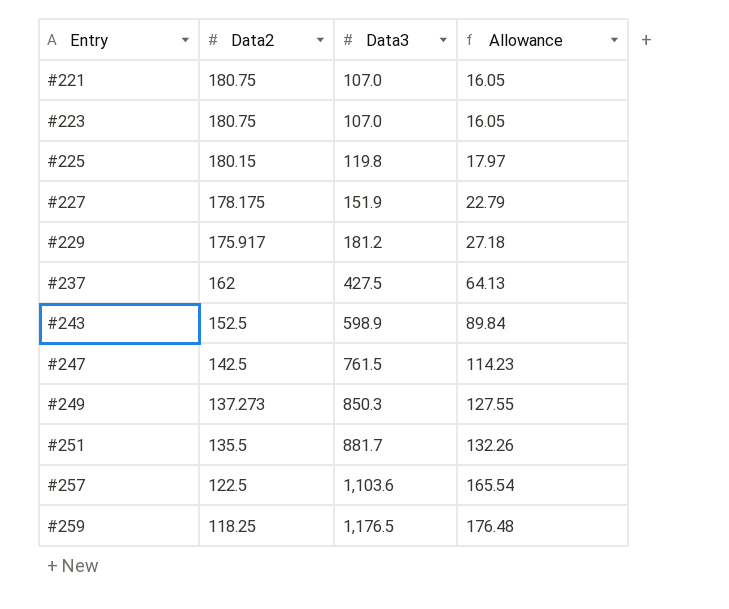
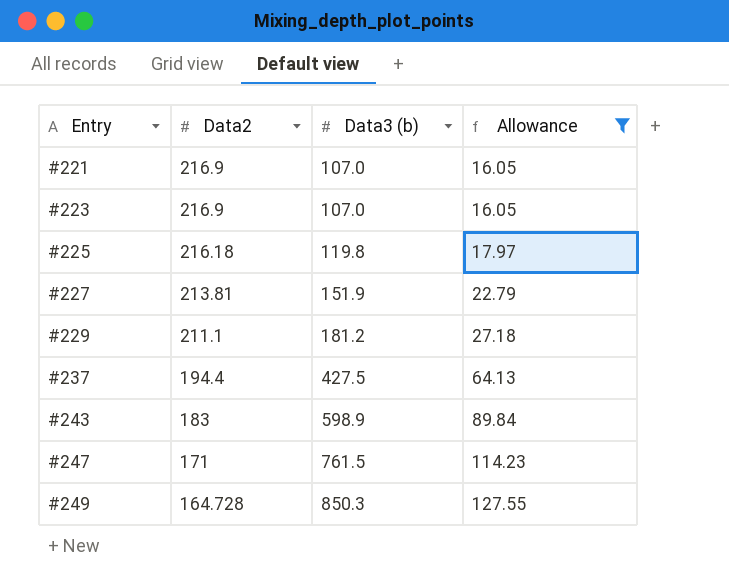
filter: none -> Allowance <= 127.55
column name: Data3 -> Data3 (b)
#221 | Data2: 180.75 -> 216.9
#223 | Data2: 180.75 -> 216.9
#225 | Data2: 180.15 -> 216.18
#227 | Data2: 178.175 -> 213.81
#229 | Data2: 175.917 -> 211.1
#237 | Data2: 162 -> 194.4
#243 | Data2: 152.5 -> 183
#247 | Data2: 142.5 -> 171
#249 | Data2: 137.273 -> 164.728

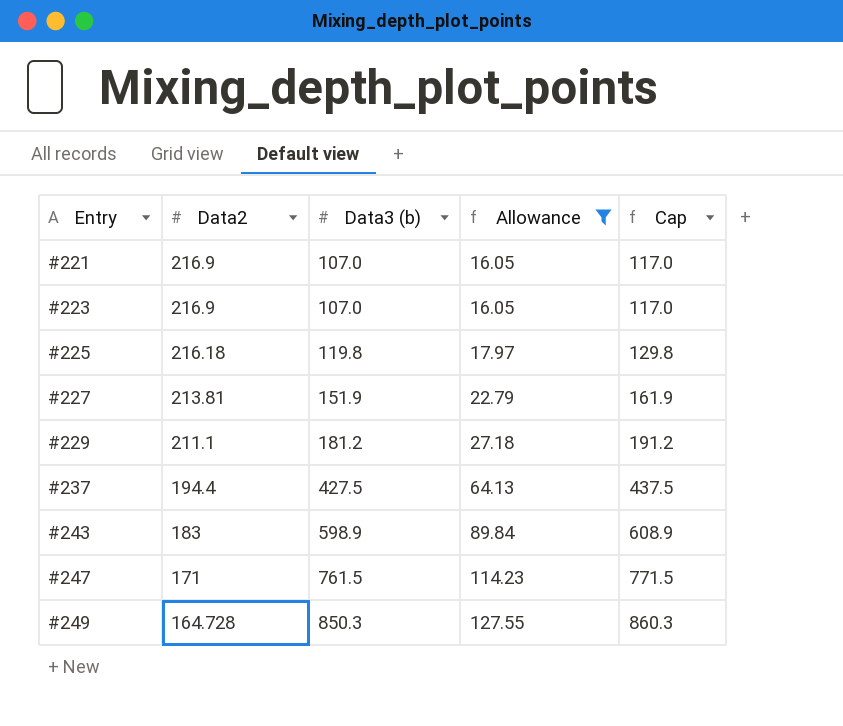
column Cap | formula: none -> [Data3 (b)] + 10

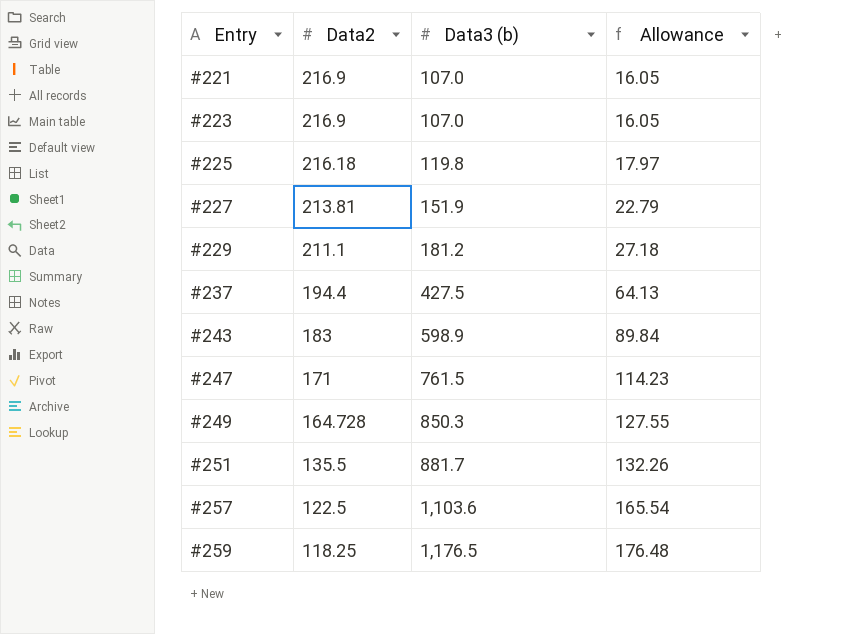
filter: Allowance <= 127.55 -> none
column Cap | formula: [Data3 (b)] + 10 -> none

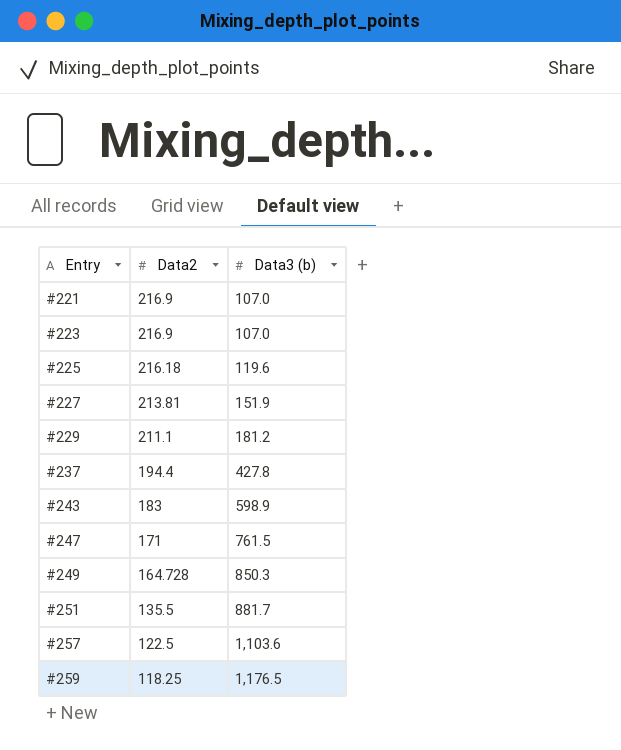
column Allowance | formula: [Data3 (b)] * 0.15 -> none
#225 | Data3 (b): 119.8 -> 119.6
#237 | Data3 (b): 427.5 -> 427.8

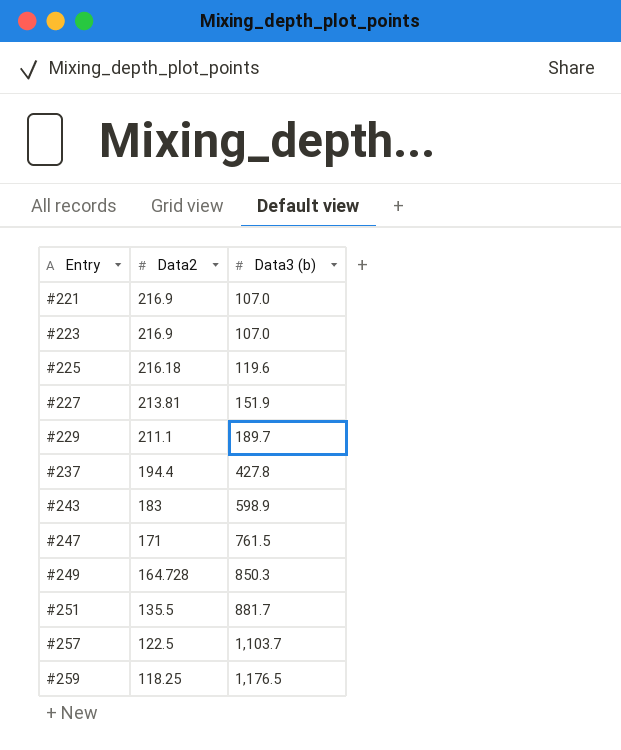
#229 | Data3 (b): 181.2 -> 189.7
#257 | Data3 (b): 1,103.6 -> 1,103.7

